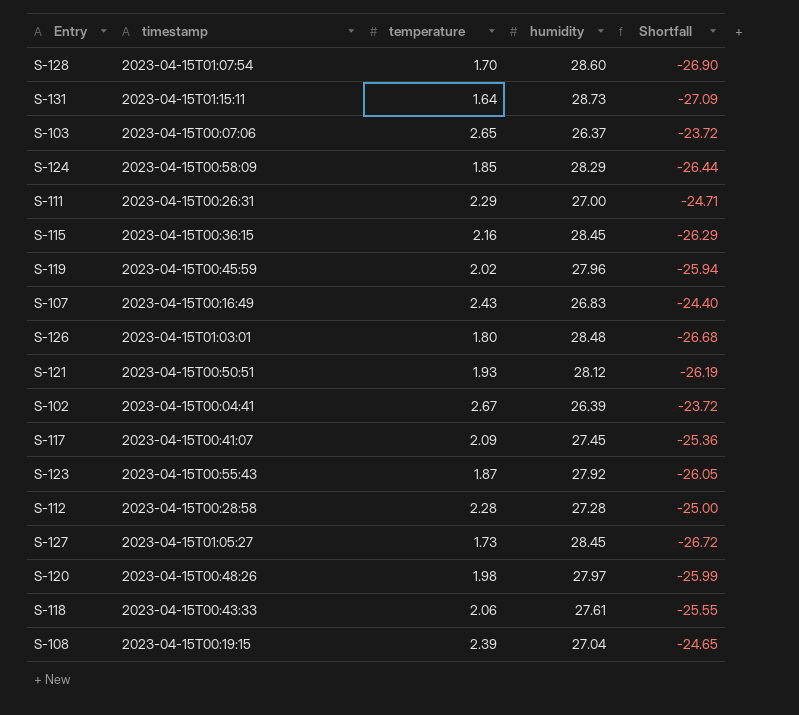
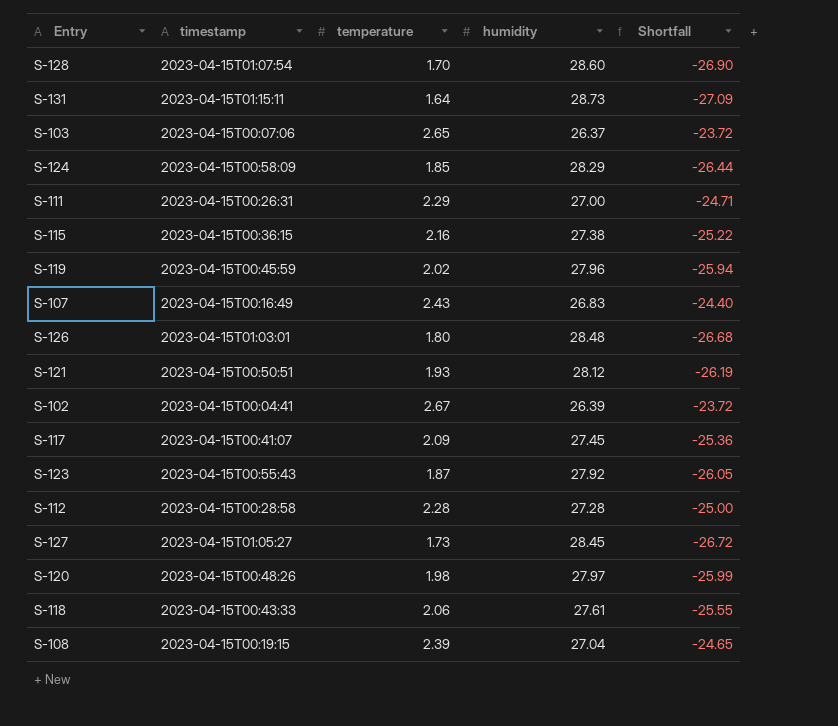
S-115 | humidity: 28.45 -> 27.38
S-115 | Shortfall: -26.29 -> -25.22

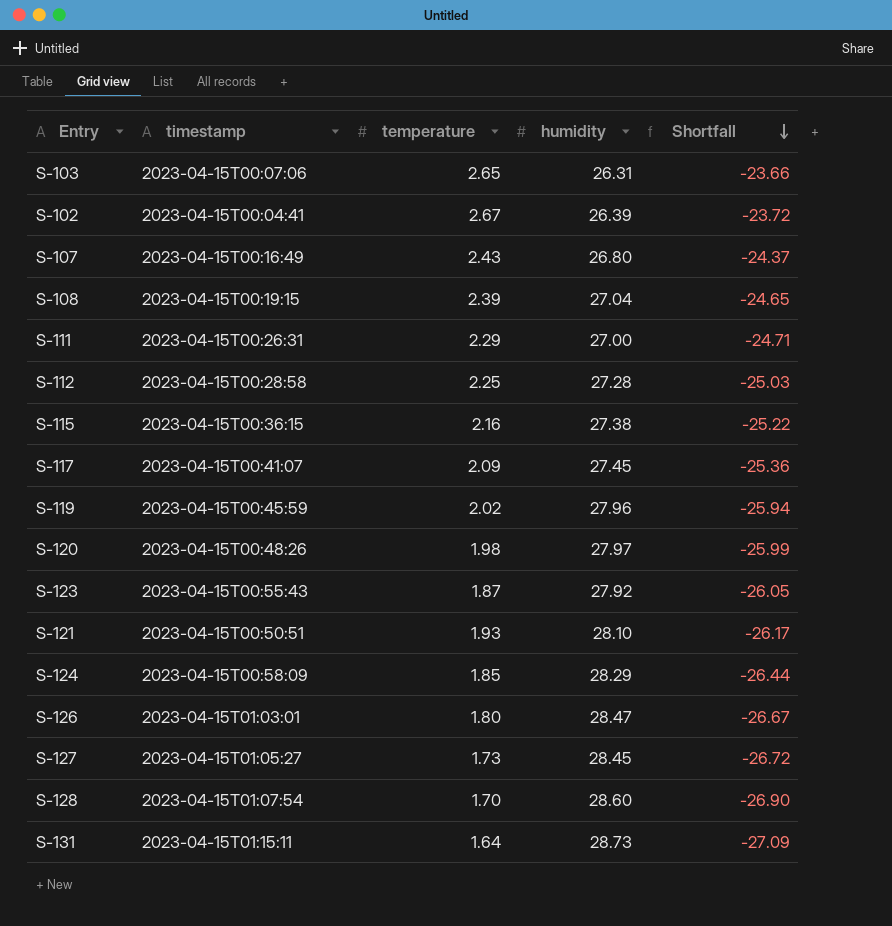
row order: none -> Shortfall descending
row S-118: 2023-04-15T00:43:33 | 2.06 | 27.61 | -25.55 -> none
S-103 | humidity: 26.37 -> 26.31
S-103 | Shortfall: -23.72 -> -23.66
S-107 | humidity: 26.83 -> 26.80
S-107 | Shortfall: -24.40 -> -24.37
S-112 | temperature: 2.28 -> 2.25
S-112 | Shortfall: -25.00 -> -25.03
S-121 | humidity: 28.12 -> 28.10
S-121 | Shortfall: -26.19 -> -26.17
S-126 | humidity: 28.48 -> 28.47
S-126 | Shortfall: -26.68 -> -26.67

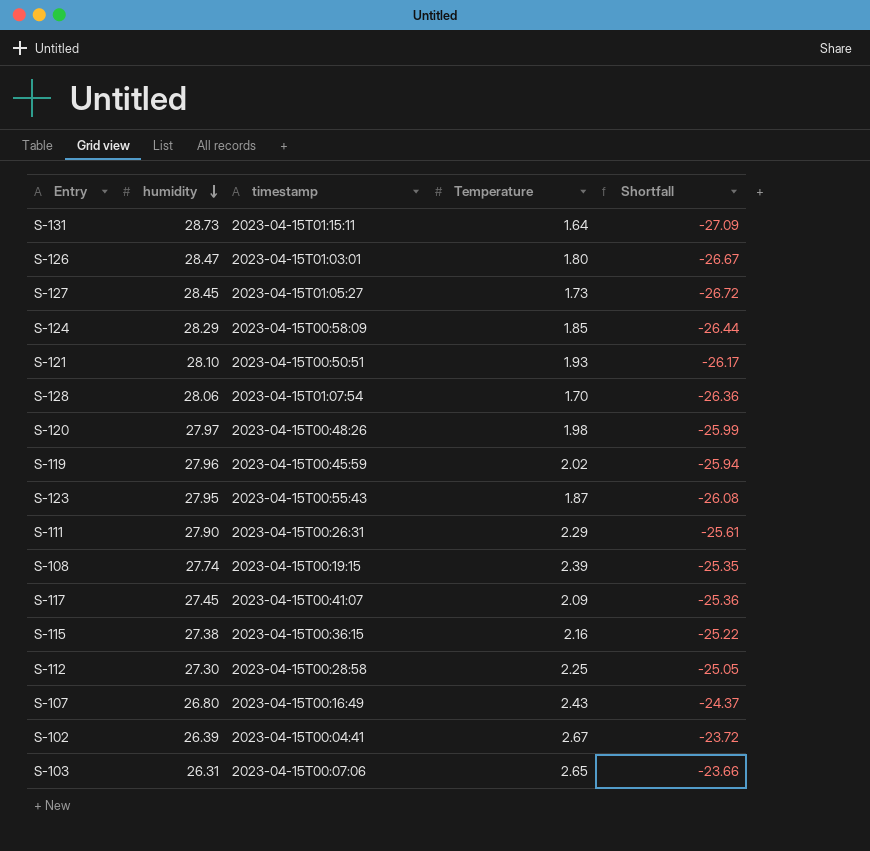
row order: Shortfall descending -> humidity descending
column humidity | position: 4 -> 2
column name: temperature -> Temperature
S-128 | humidity: 28.60 -> 28.06
S-128 | Shortfall: -26.90 -> -26.36
S-123 | humidity: 27.92 -> 27.95
S-123 | Shortfall: -26.05 -> -26.08
S-111 | humidity: 27.00 -> 27.90
S-111 | Shortfall: -24.71 -> -25.61
S-108 | humidity: 27.04 -> 27.74
S-108 | Shortfall: -24.65 -> -25.35
S-112 | humidity: 27.28 -> 27.30
S-112 | Shortfall: -25.03 -> -25.05

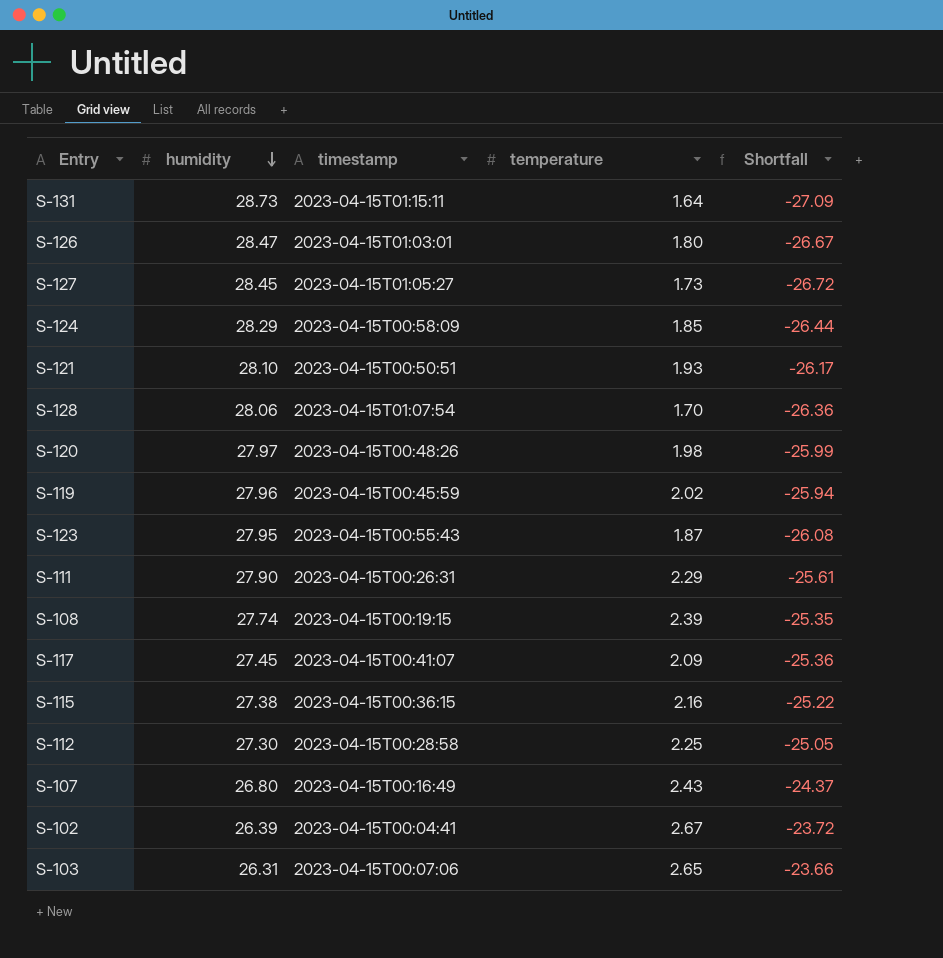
column name: Temperature -> temperature

